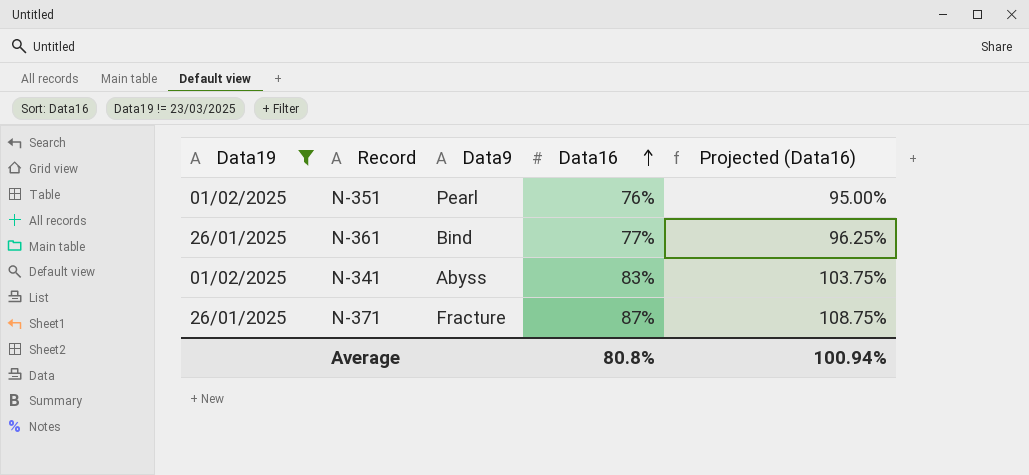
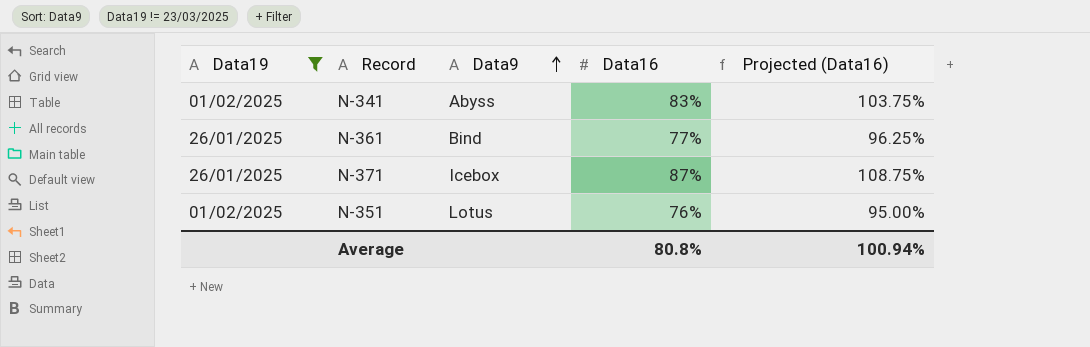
row order: Data16 ascending -> Data9 ascending
N-371 | Data9: Fracture -> Icebox
N-351 | Data9: Pearl -> Lotus

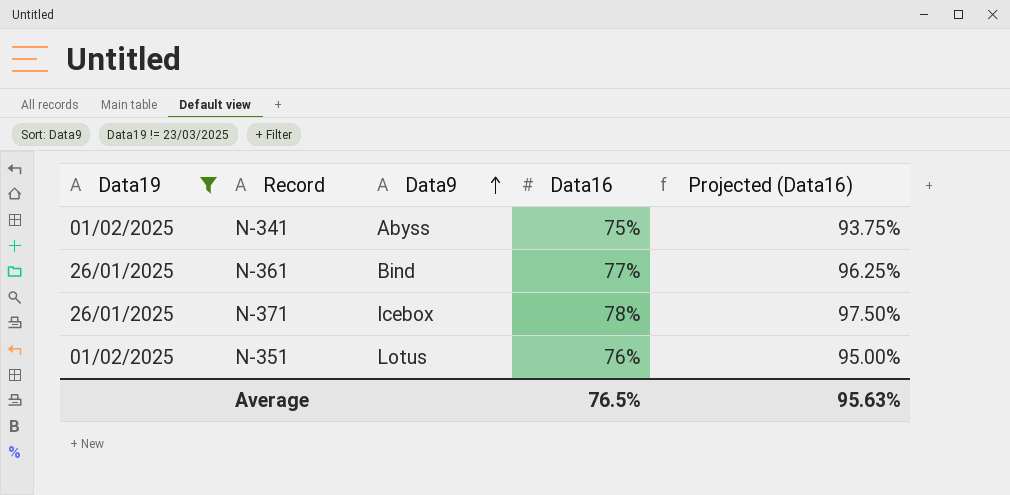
N-341 | Data16: 83% -> 75%
N-341 | Projected (Data16): 103.75% -> 93.75%
N-371 | Data16: 87% -> 78%
N-371 | Projected (Data16): 108.75% -> 97.50%
Average | Data16: 80.8% -> 76.5%
Average | Projected (Data16): 100.94% -> 95.63%

